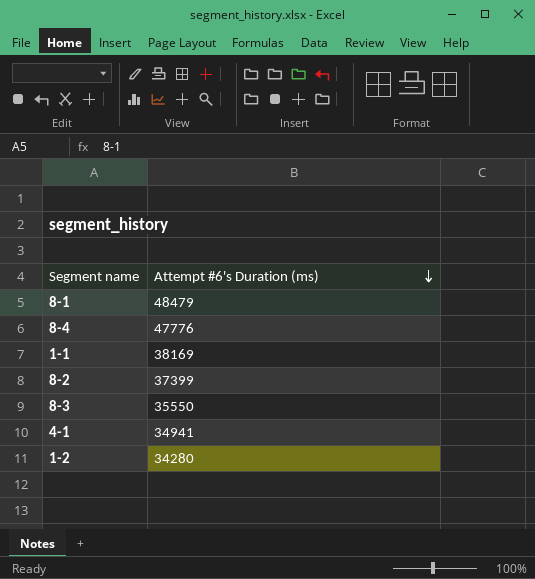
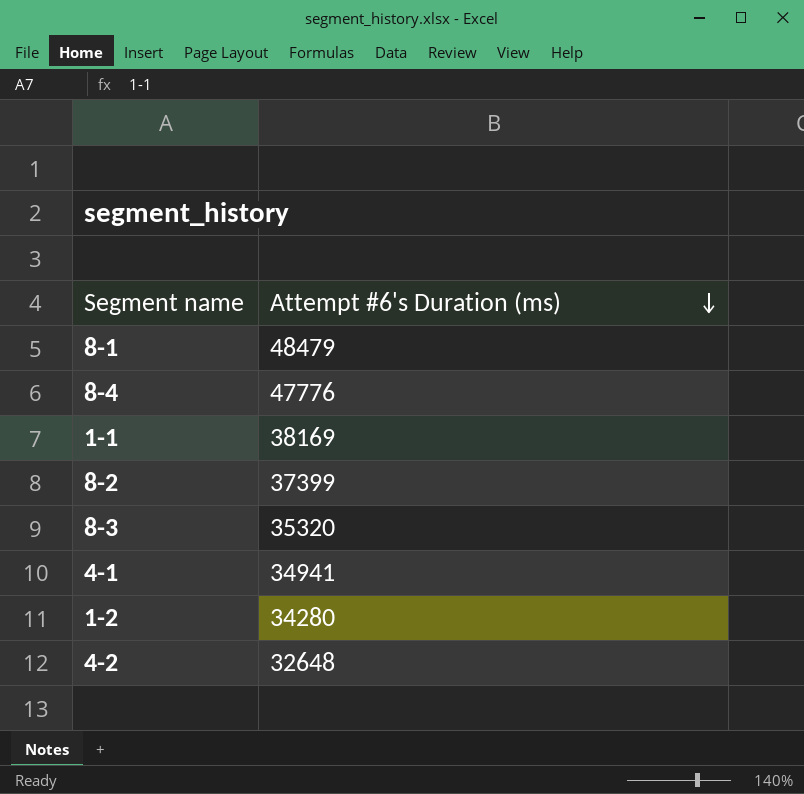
8-3 | Attempt #6's Duration (ms): 35550 -> 35320
row 4-2: none -> 32648

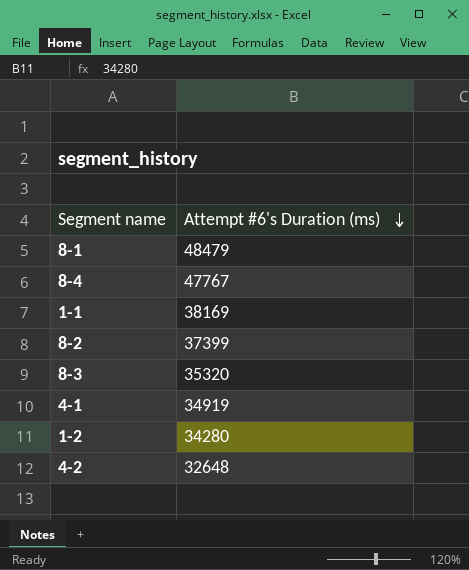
8-4 | Attempt #6's Duration (ms): 47776 -> 47767
4-1 | Attempt #6's Duration (ms): 34941 -> 34919

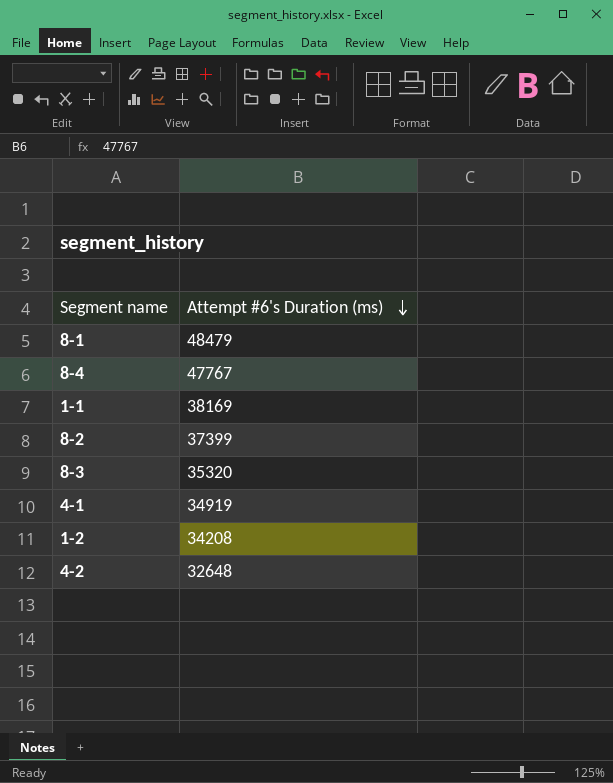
1-2 | Attempt #6's Duration (ms): 34280 -> 34208

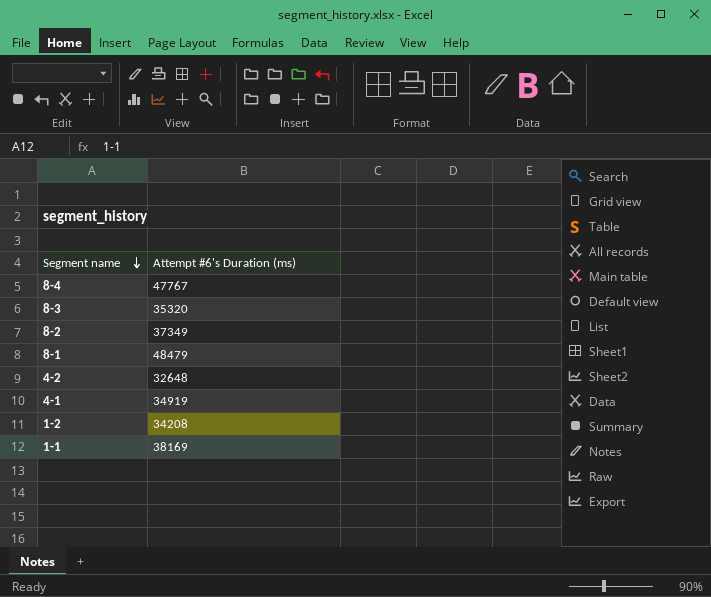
row order: Attempt #6's Duration (ms) descending -> Segment name descending
8-2 | Attempt #6's Duration (ms): 37399 -> 37349

